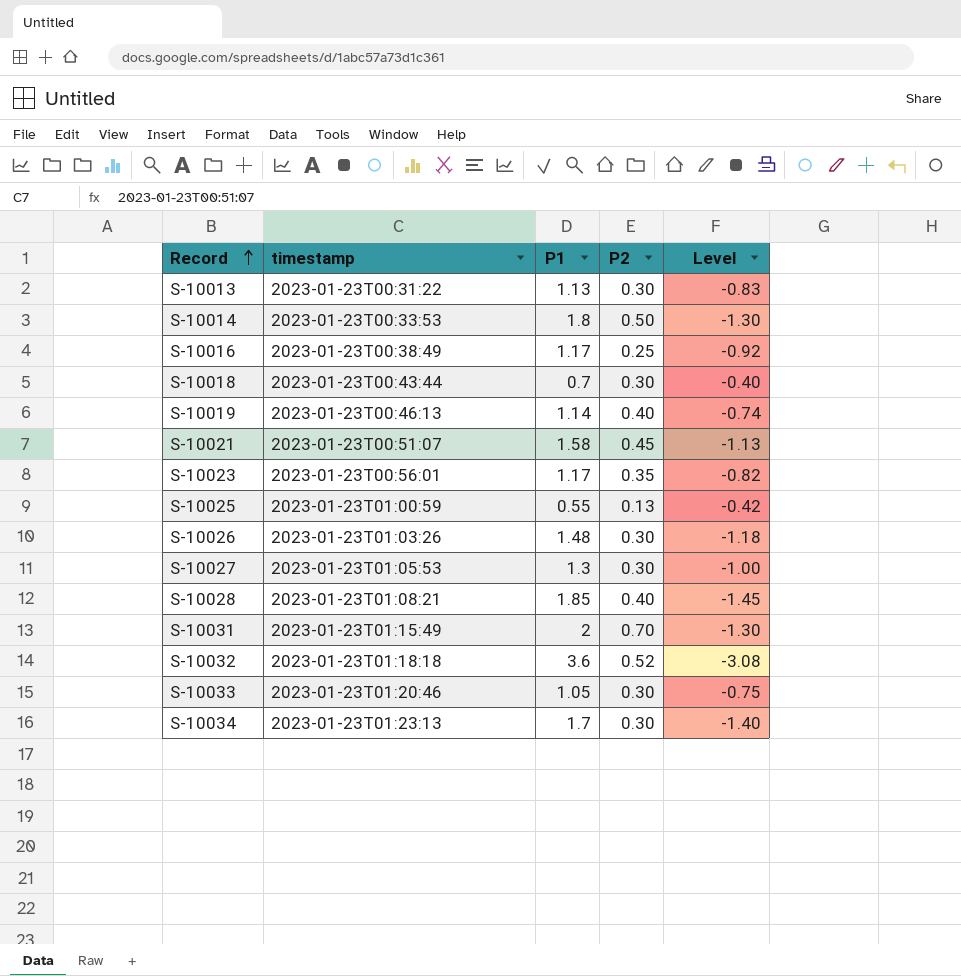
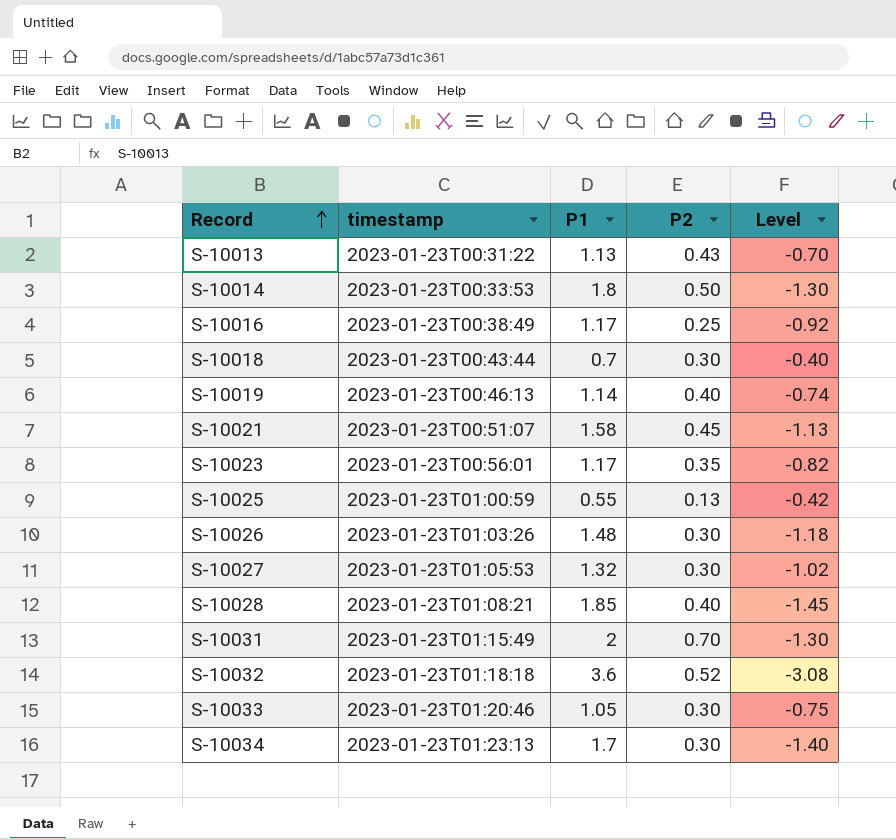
S-10013 | P2: 0.30 -> 0.43
S-10013 | Level: -0.83 -> -0.70
S-10027 | P1: 1.3 -> 1.32
S-10027 | Level: -1.00 -> -1.02

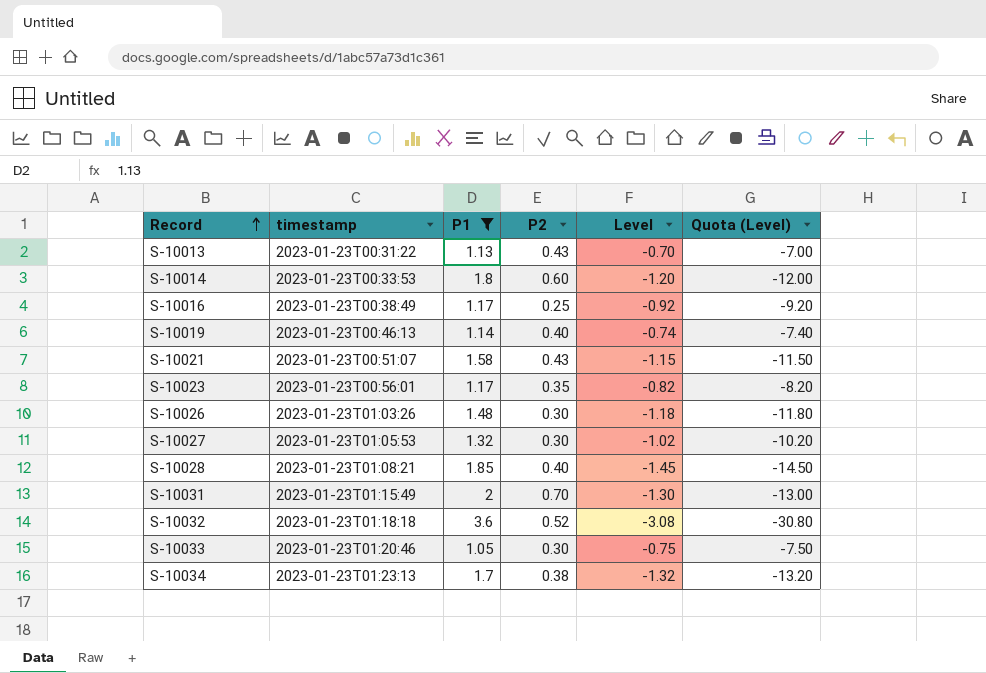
filter: none -> P1 >= 1.05
column Quota (Level) | formula: none -> [Level] * 10
S-10014 | P2: 0.50 -> 0.60
S-10014 | Level: -1.30 -> -1.20
S-10021 | P2: 0.45 -> 0.43
S-10021 | Level: -1.13 -> -1.15
S-10034 | P2: 0.30 -> 0.38
S-10034 | Level: -1.40 -> -1.32

